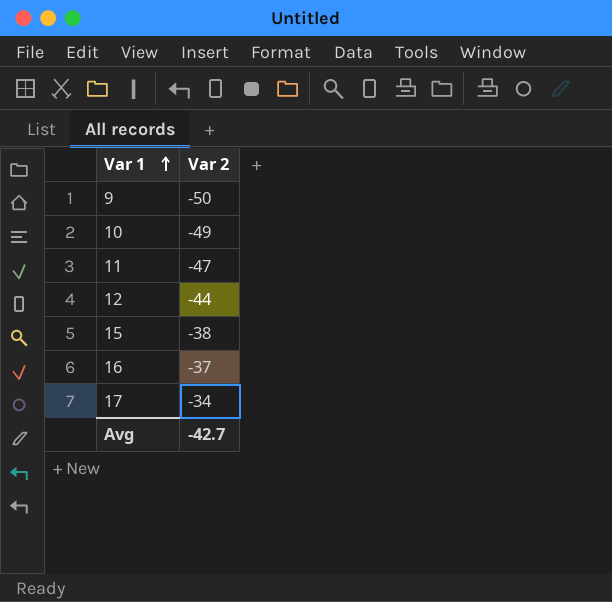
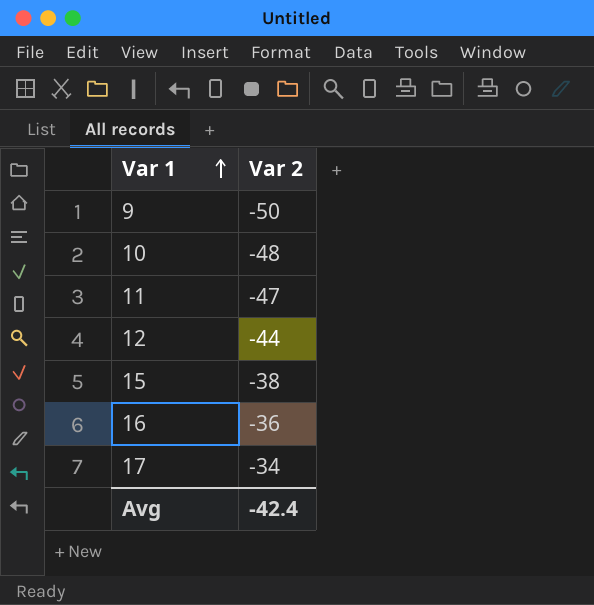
10 | Var 2: -49 -> -48
16 | Var 2: -37 -> -36
Avg | Var 2: -42.7 -> -42.4

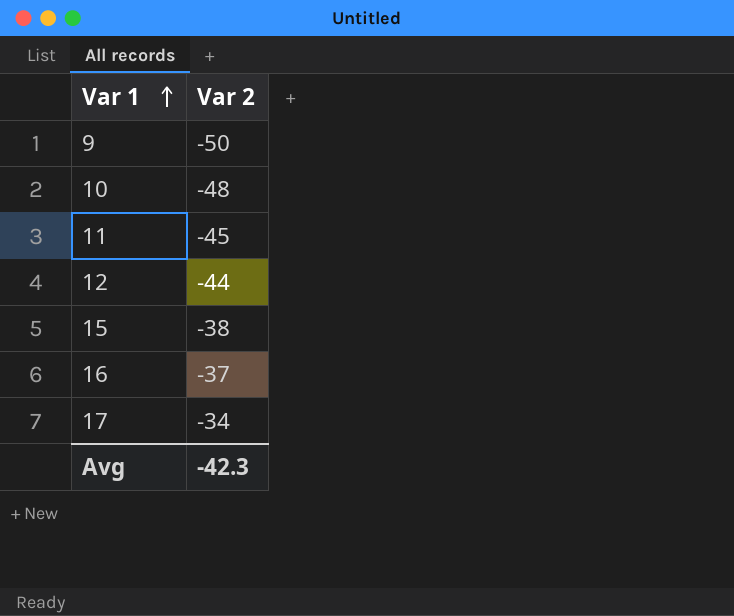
11 | Var 2: -47 -> -45
16 | Var 2: -36 -> -37
Avg | Var 2: -42.4 -> -42.3

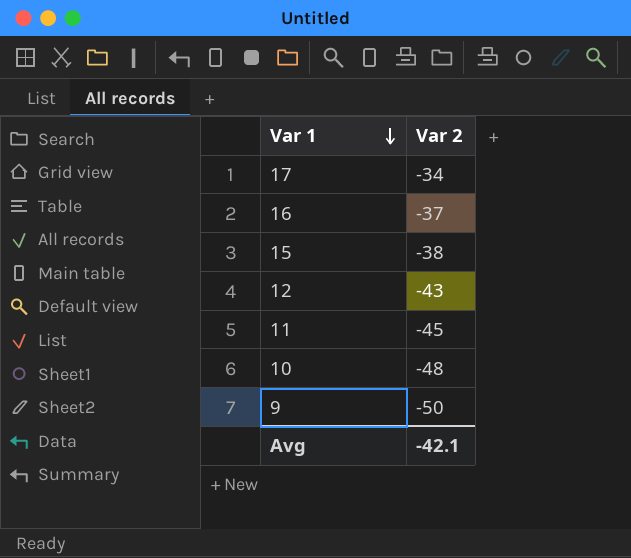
row order: Var 1 ascending -> Var 1 descending
12 | Var 2: -44 -> -43
Avg | Var 2: -42.3 -> -42.1

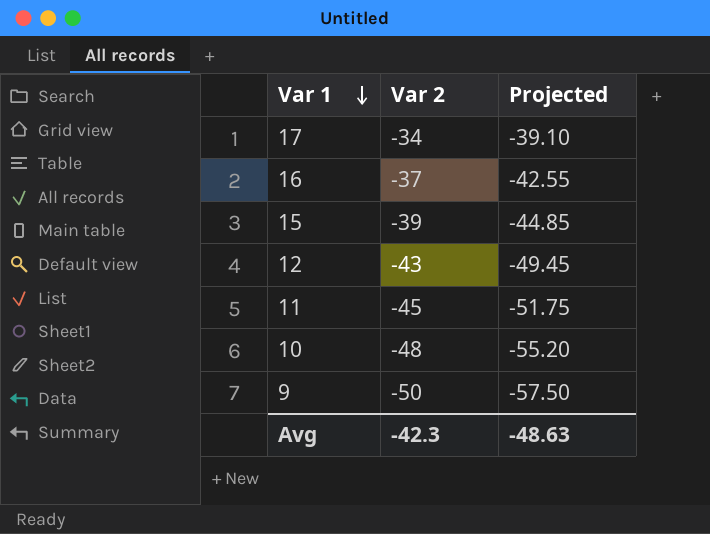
column Projected | formula: none -> [Var 2] * 1.15
15 | Var 2: -38 -> -39
Avg | Var 2: -42.1 -> -42.3

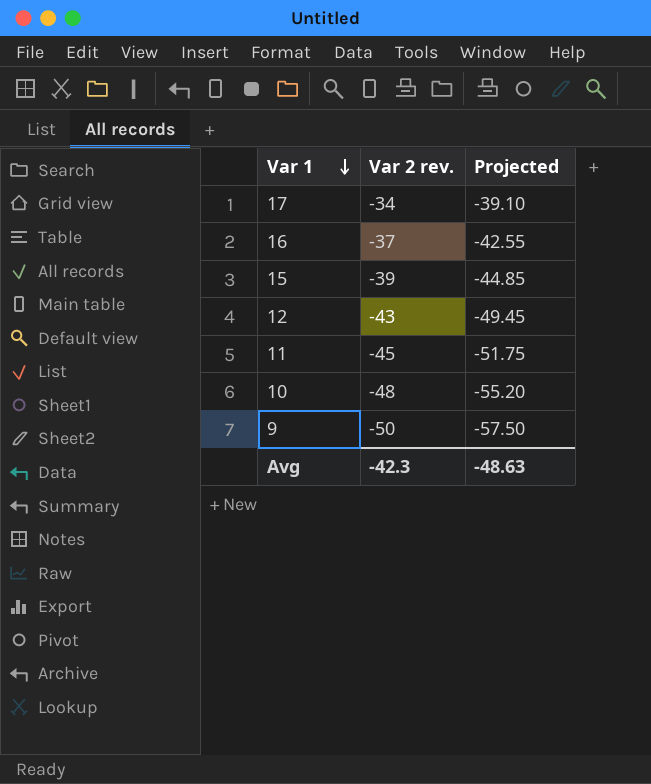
column name: Var 2 -> Var 2 rev.

